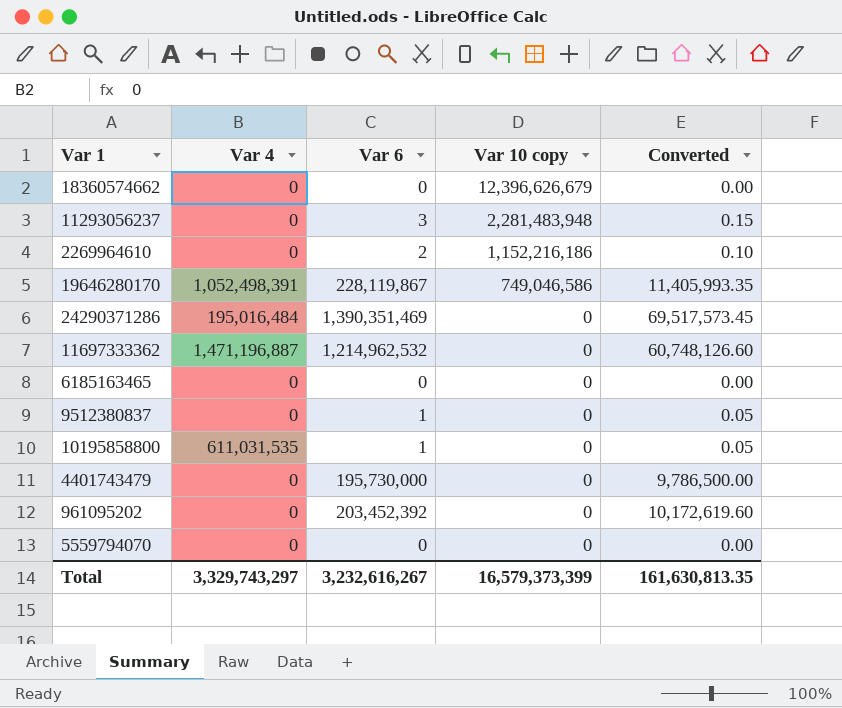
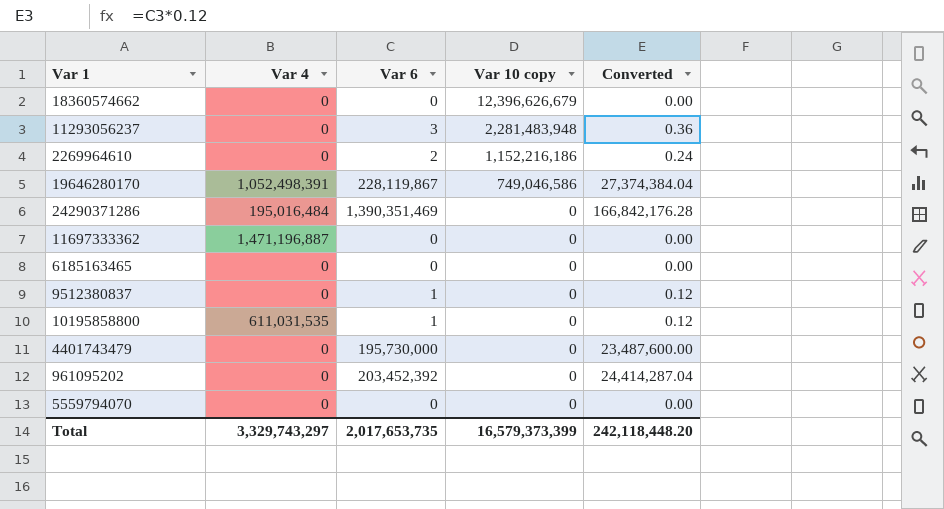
column Converted | formula: [Var 6] * 0.05 -> [Var 6] * 0.12
11697333362 | Var 6: 1,214,962,532 -> 0
Total | Var 6: 3,232,616,267 -> 2,017,653,735
Total | Converted: 161,630,813.35 -> 242,118,448.20

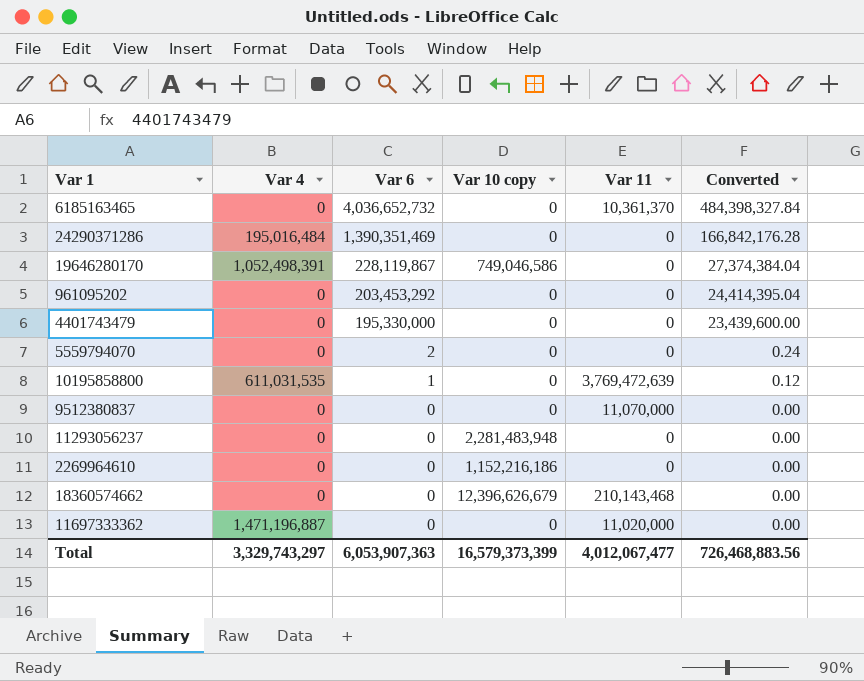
row order: Var 10 copy descending -> Var 6 descending
column Var 11 | position: none -> 5
6185163465 | Var 6: 0 -> 4,036,652,732
6185163465 | Converted: 0.00 -> 484,398,327.84
961095202 | Var 6: 203,452,392 -> 203,453,292
961095202 | Converted: 24,414,287.04 -> 24,414,395.04
4401743479 | Var 6: 195,730,000 -> 195,330,000
4401743479 | Converted: 23,487,600.00 -> 23,439,600.00
5559794070 | Var 6: 0 -> 2
5559794070 | Converted: 0.00 -> 0.24
9512380837 | Var 6: 1 -> 0
9512380837 | Converted: 0.12 -> 0.00
11293056237 | Var 6: 3 -> 0
11293056237 | Converted: 0.36 -> 0.00
2269964610 | Var 6: 2 -> 0
2269964610 | Converted: 0.24 -> 0.00
Total | Var 6: 2,017,653,735 -> 6,053,907,363
Total | Converted: 242,118,448.20 -> 726,468,883.56

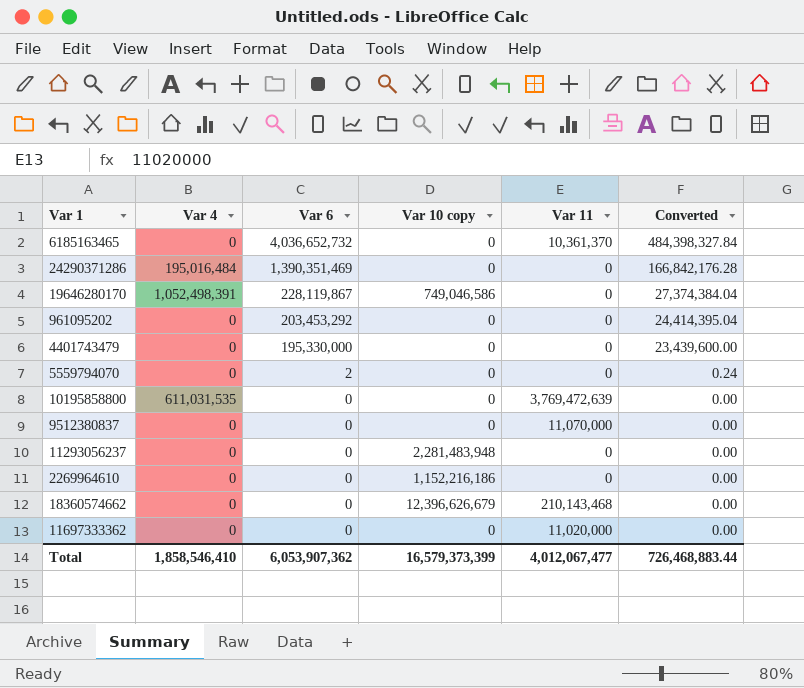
10195858800 | Var 6: 1 -> 0
10195858800 | Converted: 0.12 -> 0.00
11697333362 | Var 4: 1,471,196,887 -> 0
Total | Var 4: 3,329,743,297 -> 1,858,546,410
Total | Var 6: 6,053,907,363 -> 6,053,907,362
Total | Converted: 726,468,883.56 -> 726,468,883.44

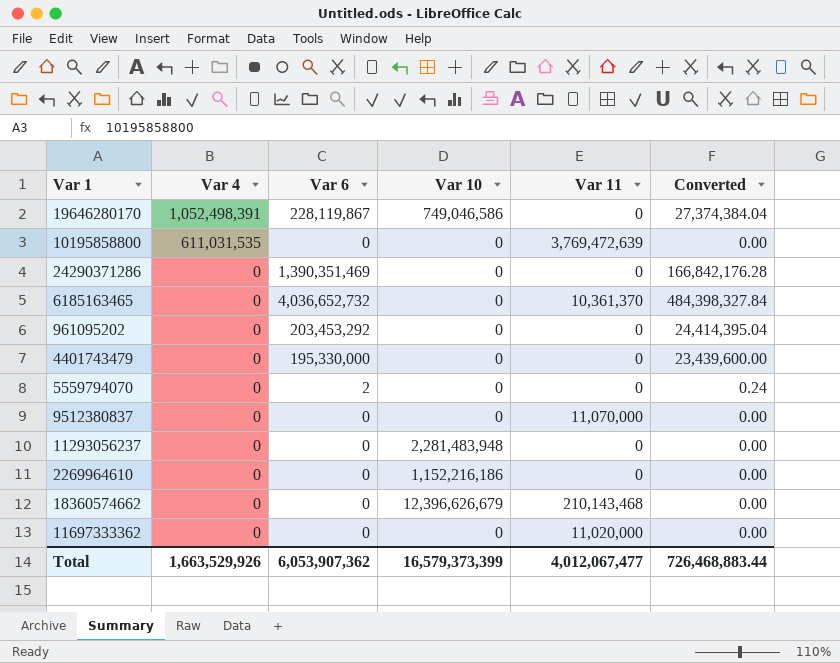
row order: Var 6 descending -> Var 4 descending
column name: Var 10 copy -> Var 10
24290371286 | Var 4: 195,016,484 -> 0
Total | Var 4: 1,858,546,410 -> 1,663,529,926

